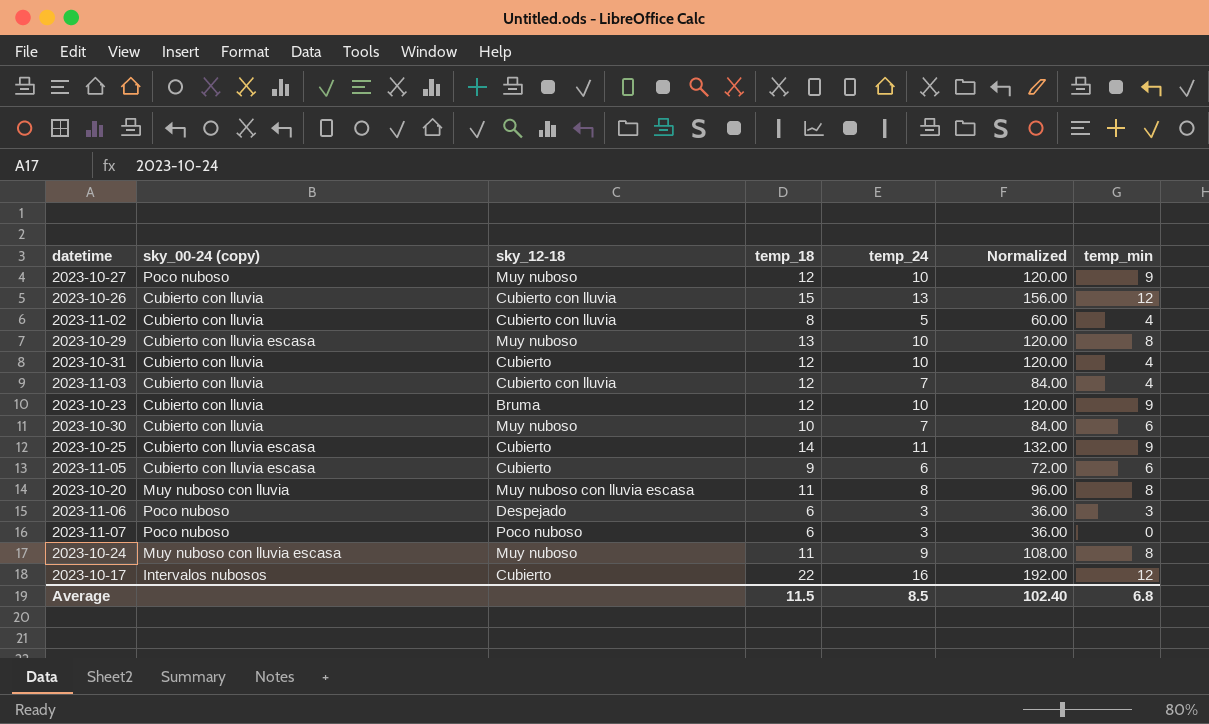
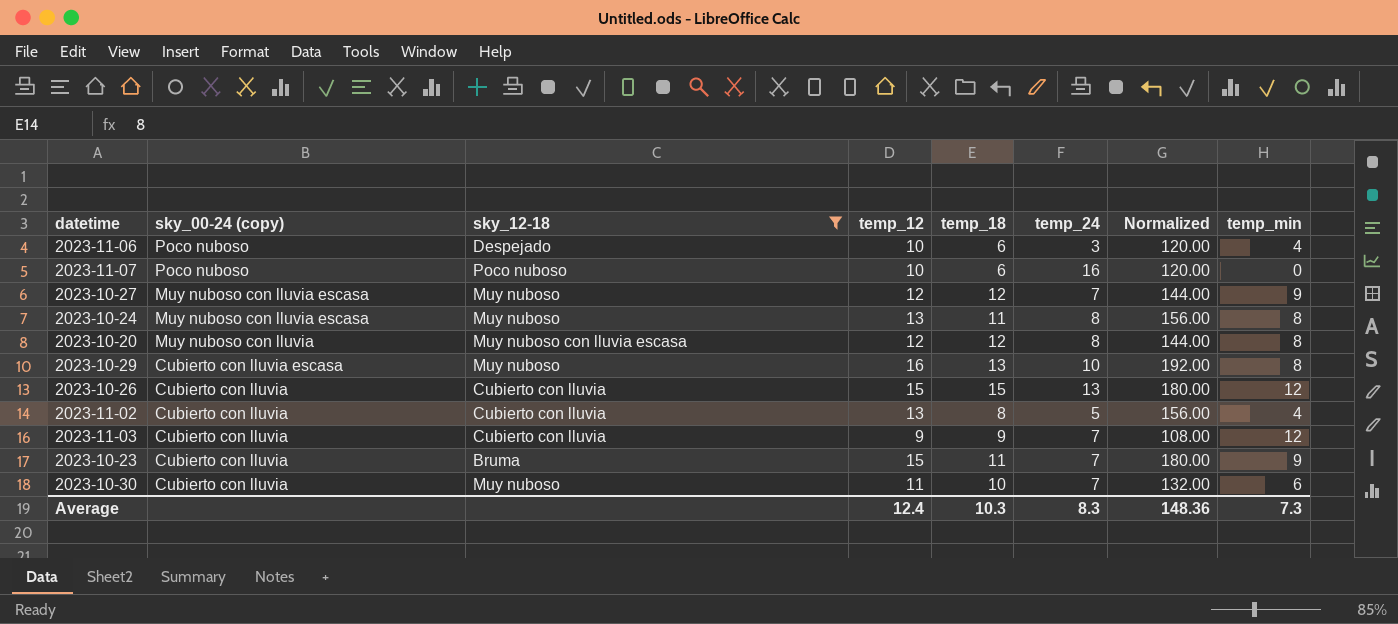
filter: none -> sky_12-18 != Cubierto
row order: none -> sky_00-24 (copy) descending
column temp_12 | position: none -> 4
column Normalized | formula: [temp_24] * 12 -> [temp_12] * 12
2023-11-06 | temp_min: 3 -> 4
2023-11-07 | temp_24: 3 -> 16
2023-10-27 | sky_00-24 (copy): Poco nuboso -> Muy nuboso con lluvia escasa
2023-10-27 | temp_24: 10 -> 7
2023-10-24 | temp_24: 9 -> 8
2023-10-20 | temp_18: 11 -> 12
2023-11-03 | temp_18: 12 -> 9
2023-11-03 | temp_min: 4 -> 12
2023-10-23 | temp_18: 12 -> 11
2023-10-23 | temp_24: 10 -> 7
Average | temp_18: 11.5 -> 10.3
Average | temp_24: 8.5 -> 8.3
Average | Normalized: 102.40 -> 148.36
Average | temp_min: 6.8 -> 7.3

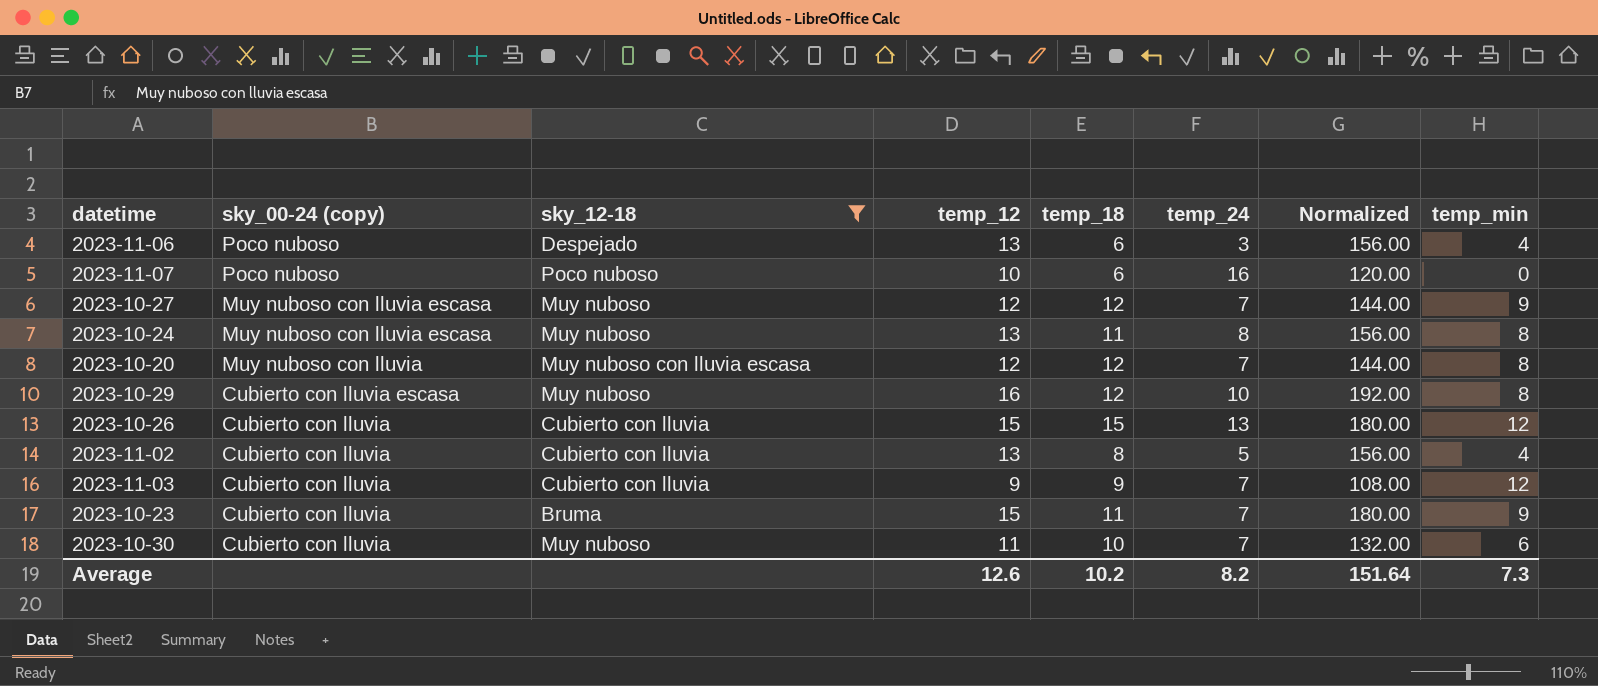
2023-11-06 | temp_12: 10 -> 13
2023-11-06 | Normalized: 120.00 -> 156.00
2023-10-20 | temp_24: 8 -> 7
2023-10-29 | temp_18: 13 -> 12
Average | temp_12: 12.4 -> 12.6
Average | temp_18: 10.3 -> 10.2
Average | temp_24: 8.3 -> 8.2
Average | Normalized: 148.36 -> 151.64

